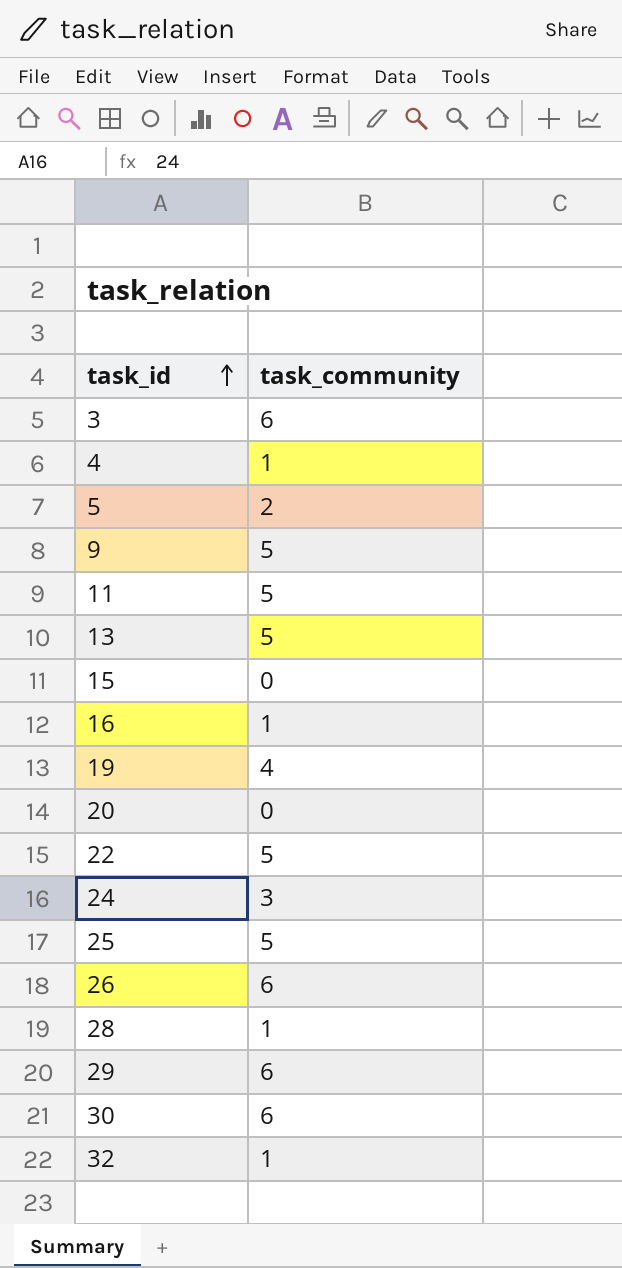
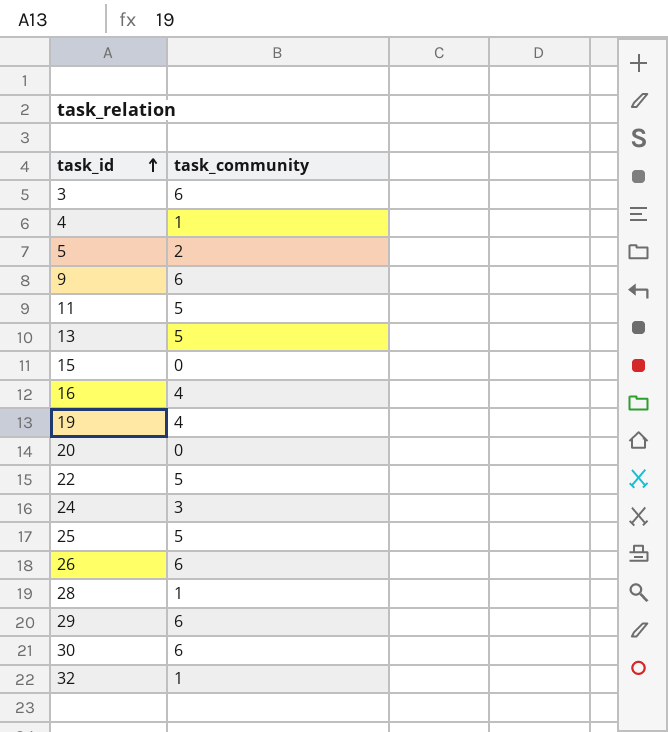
9 | task_community: 5 -> 6
16 | task_community: 1 -> 4

